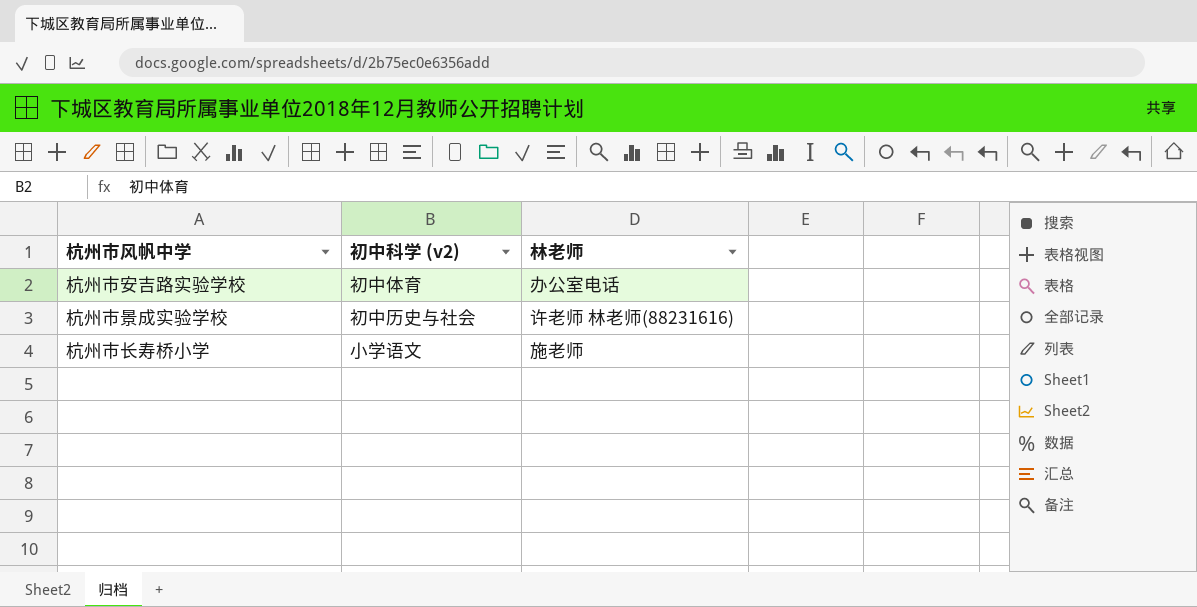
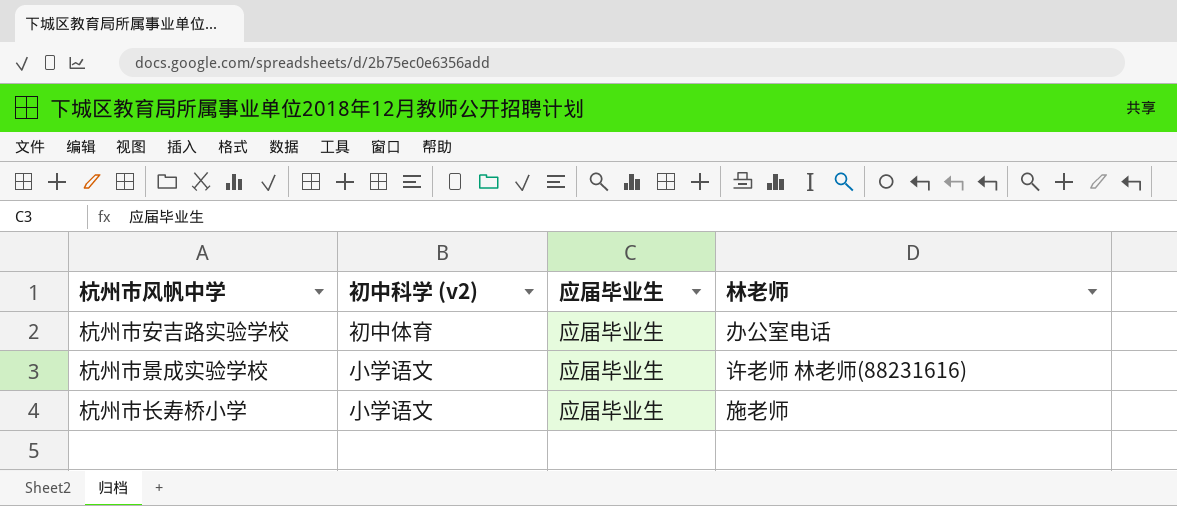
column 应届毕业生 | position: none -> 3
杭州市景成实验学校 | 初中科学 (v2): 初中历史与社会 -> 小学语文

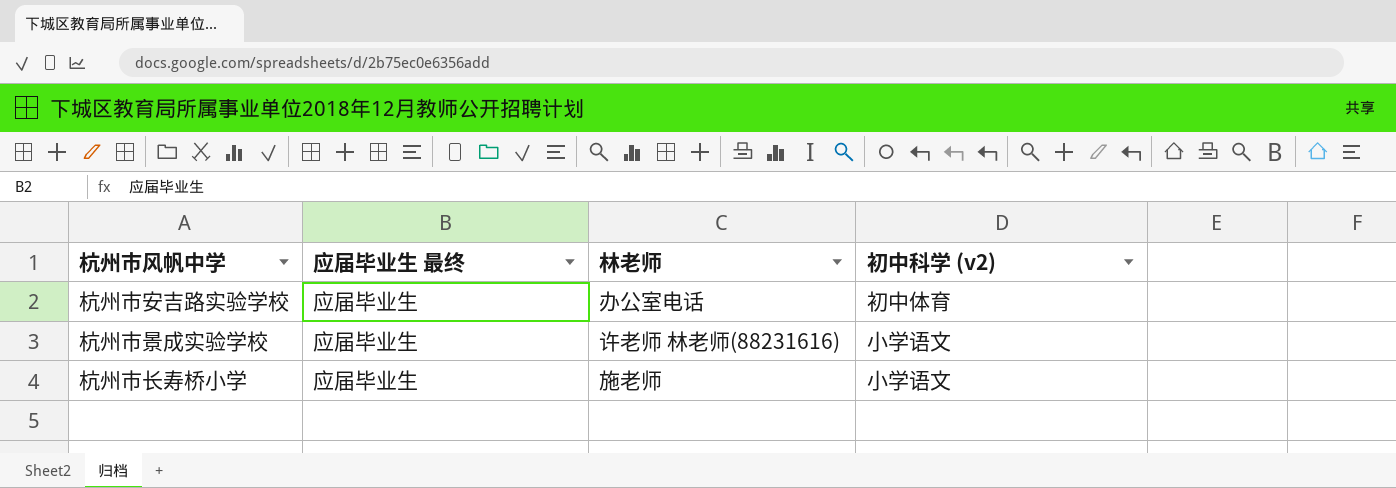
column name: 应届毕业生 -> 应届毕业生 最终
column 初中科学 (v2) | position: 2 -> 4

